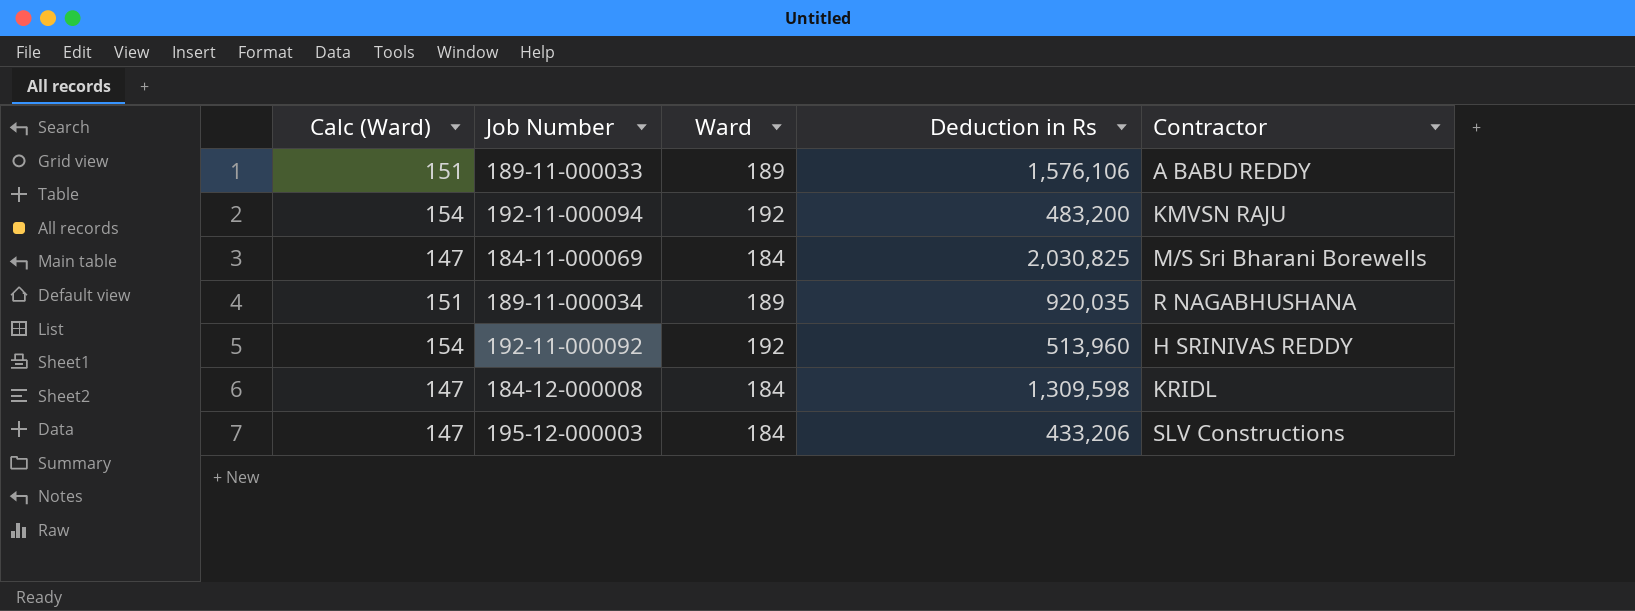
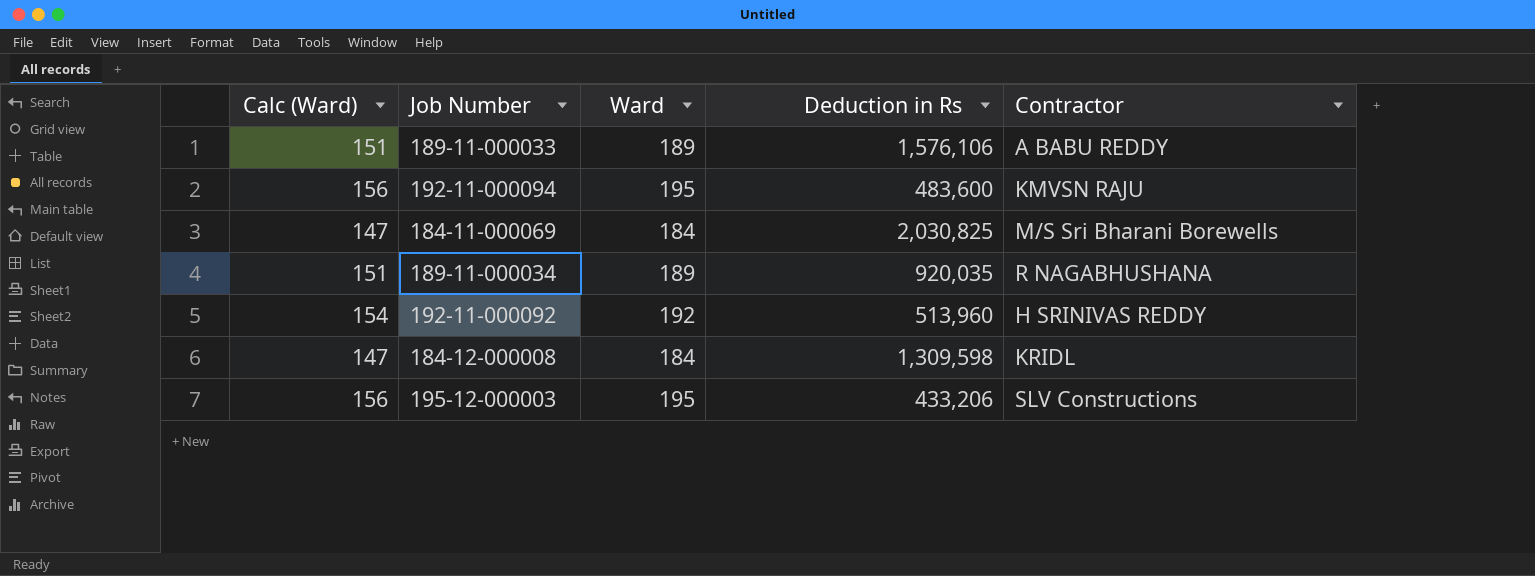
192-11-000094 | Calc (Ward): 154 -> 156
192-11-000094 | Ward: 192 -> 195
192-11-000094 | Deduction in Rs: 483,200 -> 483,600
195-12-000003 | Calc (Ward): 147 -> 156
195-12-000003 | Ward: 184 -> 195

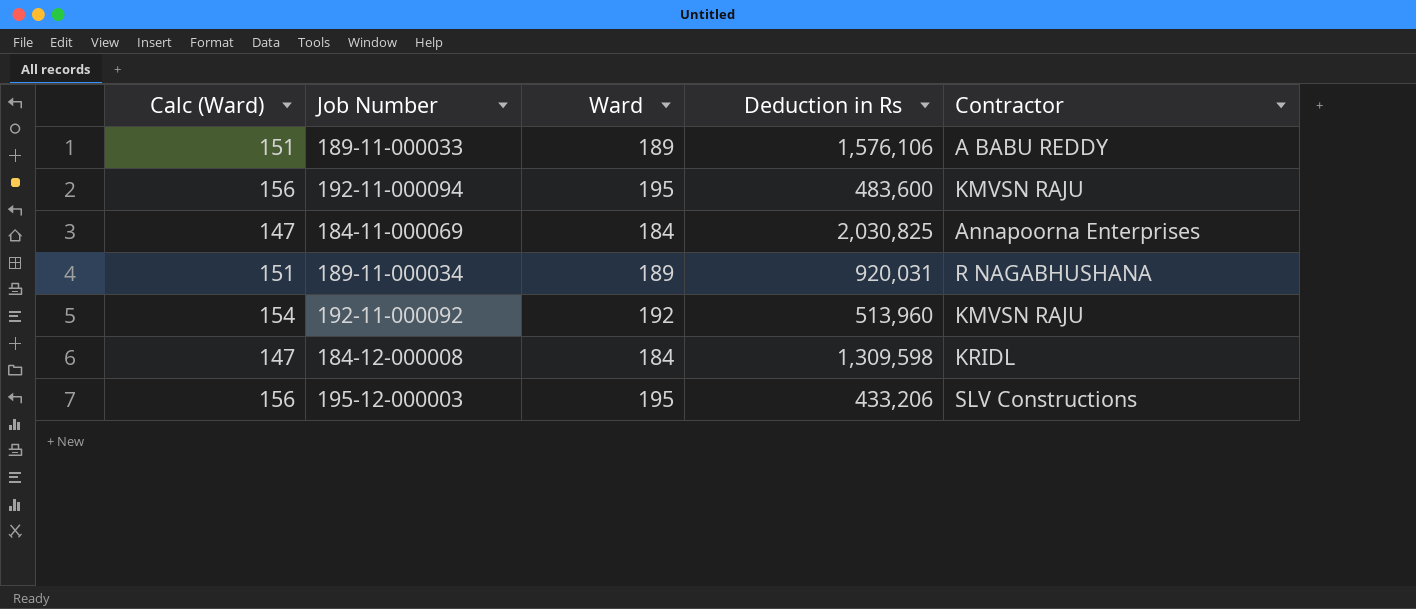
184-11-000069 | Contractor: M/S Sri Bharani Borewells -> Annapoorna Enterprises
189-11-000034 | Deduction in Rs: 920,035 -> 920,031
192-11-000092 | Contractor: H SRINIVAS REDDY -> KMVSN RAJU

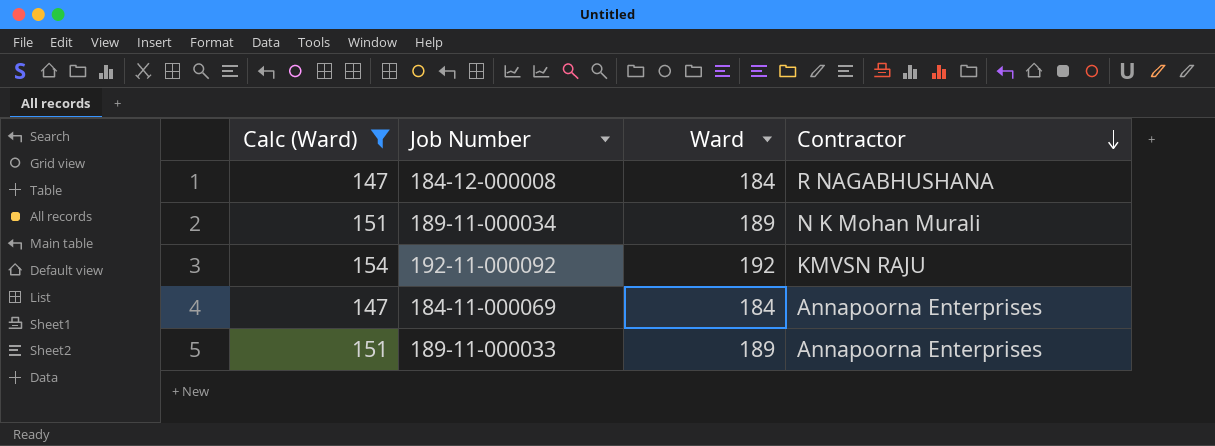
filter: none -> Calc (Ward) != 156
row order: none -> Contractor descending
column Deduction in Rs | position: 4 -> none
184-12-000008 | Contractor: KRIDL -> R NAGABHUSHANA
189-11-000034 | Contractor: R NAGABHUSHANA -> N K Mohan Murali
189-11-000033 | Contractor: A BABU REDDY -> Annapoorna Enterprises

